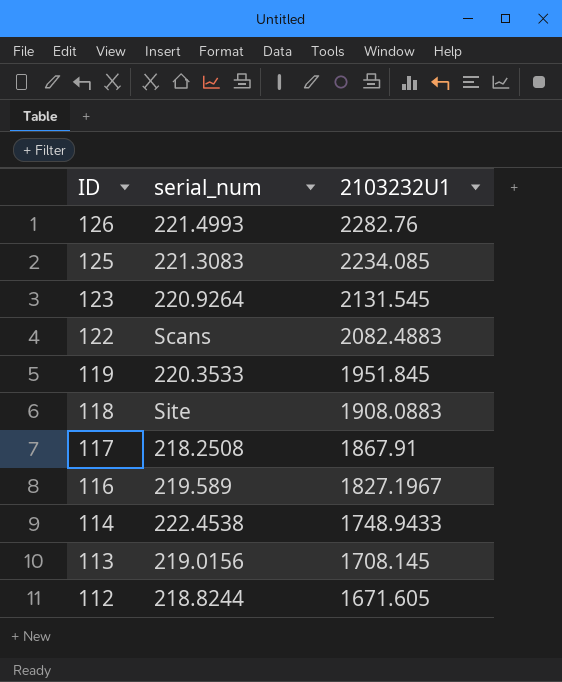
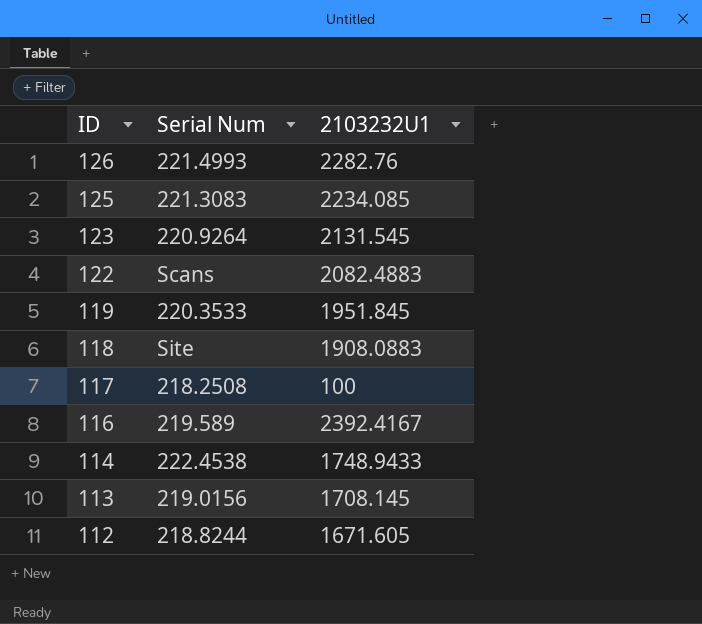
column name: serial_num -> Serial Num
117 | 2103232U1: 1867.91 -> 100
116 | 2103232U1: 1827.1967 -> 2392.4167

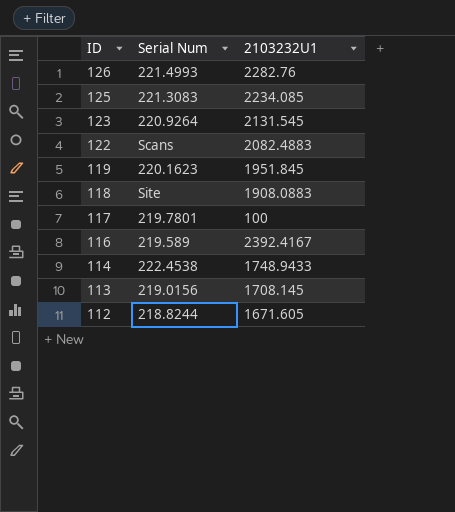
119 | Serial Num: 220.3533 -> 220.1623
117 | Serial Num: 218.2508 -> 219.7801

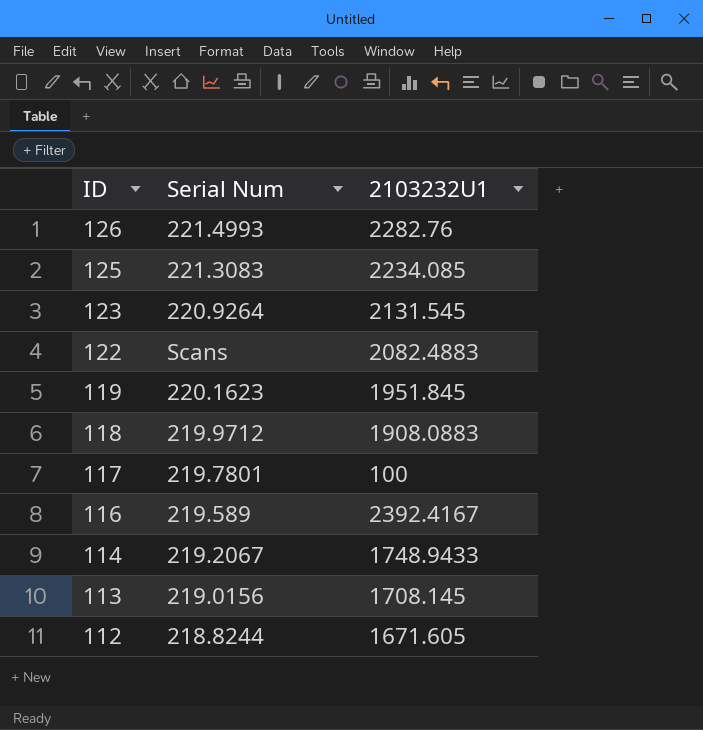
118 | Serial Num: Site -> 219.9712
114 | Serial Num: 222.4538 -> 219.2067

